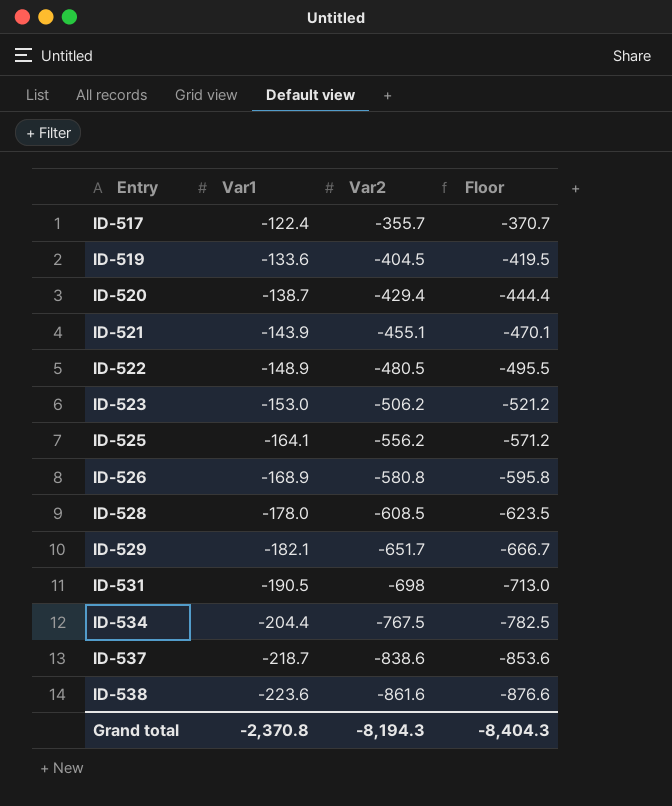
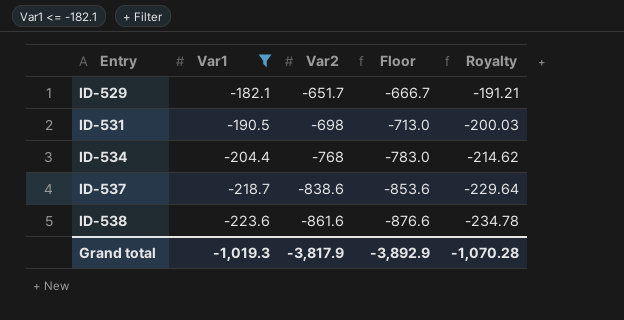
filter: none -> Var1 <= -182.1
column Royalty | formula: none -> [Var1] * 1.05
ID-534 | Var2: -767.5 -> -768
ID-534 | Floor: -782.5 -> -783.0
Grand total | Var1: -2,370.8 -> -1,019.3
Grand total | Var2: -8,194.3 -> -3,817.9
Grand total | Floor: -8,404.3 -> -3,892.9

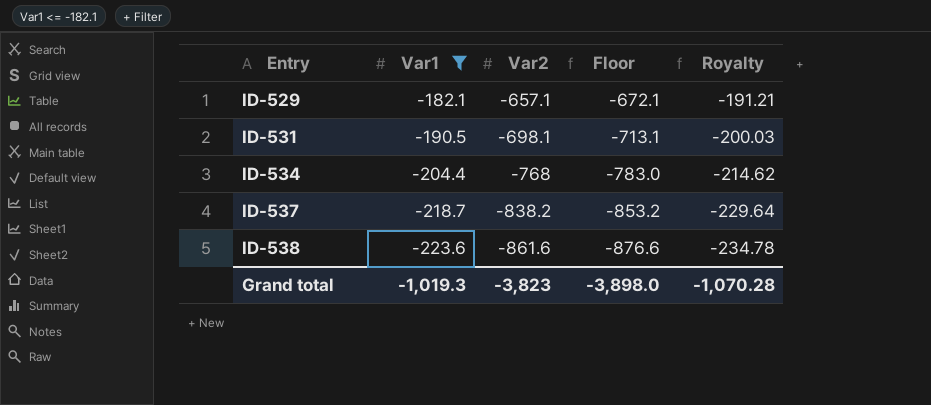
ID-529 | Var2: -651.7 -> -657.1
ID-529 | Floor: -666.7 -> -672.1
ID-531 | Var2: -698 -> -698.1
ID-531 | Floor: -713.0 -> -713.1
ID-537 | Var2: -838.6 -> -838.2
ID-537 | Floor: -853.6 -> -853.2
Grand total | Var2: -3,817.9 -> -3,823
Grand total | Floor: -3,892.9 -> -3,898.0

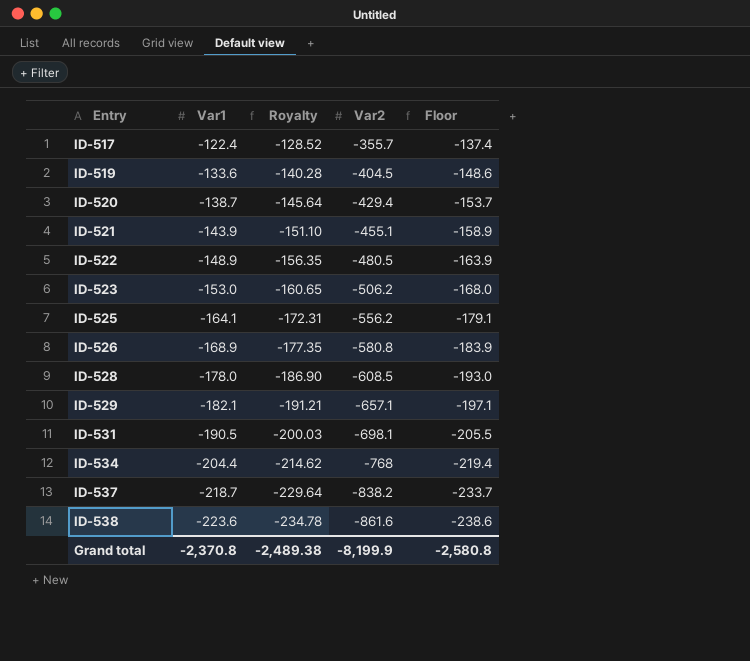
filter: Var1 <= -182.1 -> none
column Royalty | position: 5 -> 3
column Floor | formula: [Var2] - 15 -> [Var1] - 15
Grand total | Var1: -1,019.3 -> -2,370.8
Grand total | Royalty: -1,070.28 -> -2,489.38
Grand total | Var2: -3,823 -> -8,199.9
Grand total | Floor: -3,898.0 -> -2,580.8

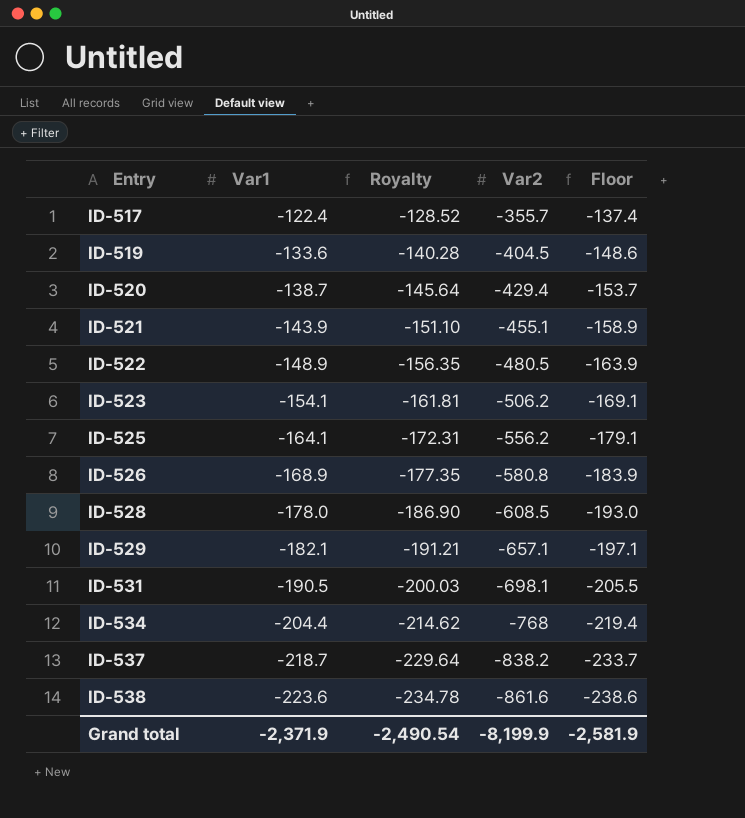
ID-523 | Var1: -153.0 -> -154.1
ID-523 | Royalty: -160.65 -> -161.81
ID-523 | Floor: -168.0 -> -169.1
Grand total | Var1: -2,370.8 -> -2,371.9
Grand total | Royalty: -2,489.38 -> -2,490.54
Grand total | Floor: -2,580.8 -> -2,581.9

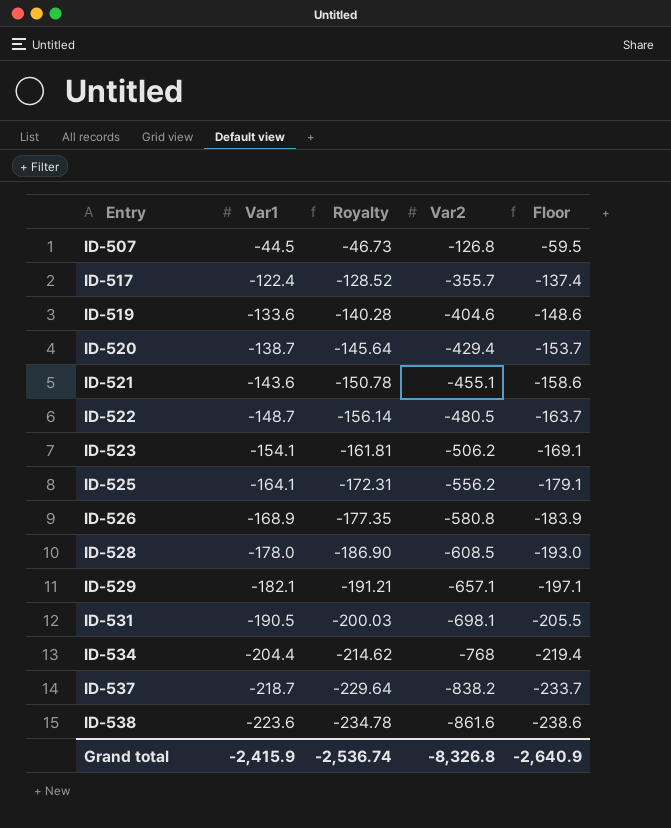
row ID-507: none -> -44.5 | -46.73 | -126.8 | -59.5
ID-519 | Var2: -404.5 -> -404.6
ID-521 | Var1: -143.9 -> -143.6
ID-521 | Royalty: -151.10 -> -150.78
ID-521 | Floor: -158.9 -> -158.6
ID-522 | Var1: -148.9 -> -148.7
ID-522 | Royalty: -156.35 -> -156.14
ID-522 | Floor: -163.9 -> -163.7
Grand total | Var1: -2,371.9 -> -2,415.9
Grand total | Royalty: -2,490.54 -> -2,536.74
Grand total | Var2: -8,199.9 -> -8,326.8
Grand total | Floor: -2,581.9 -> -2,640.9

